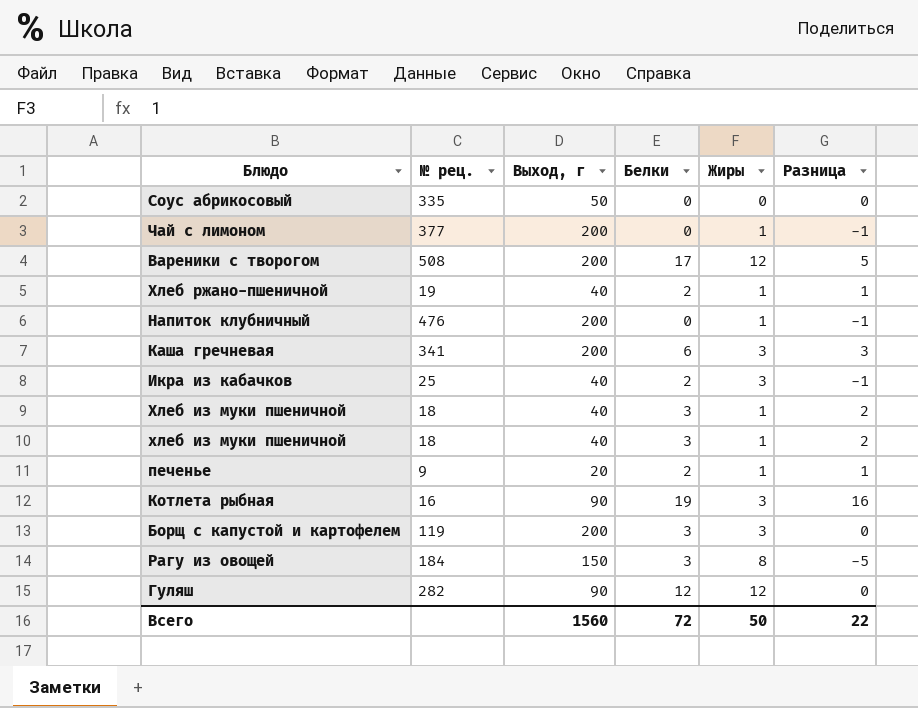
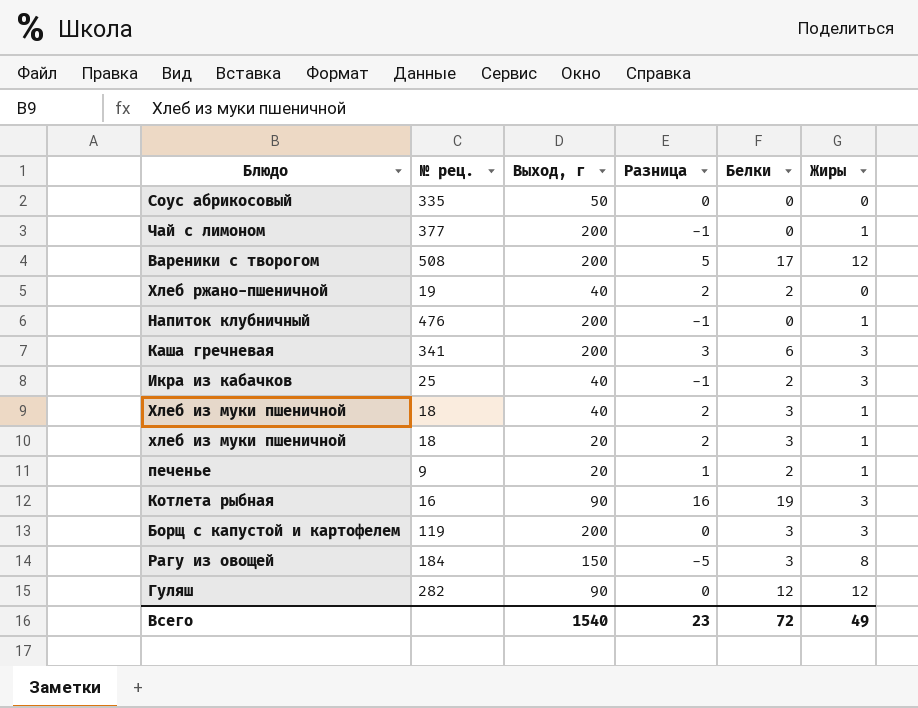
column Разница | position: 6 -> 4
Хлеб ржано-пшеничной | Разница: 1 -> 2
Хлеб ржано-пшеничной | Жиры: 1 -> 0
хлеб из муки пшеничной | Выход, г: 40 -> 20
Всего | Выход, г: 1560 -> 1540
Всего | Разница: 22 -> 23
Всего | Жиры: 50 -> 49

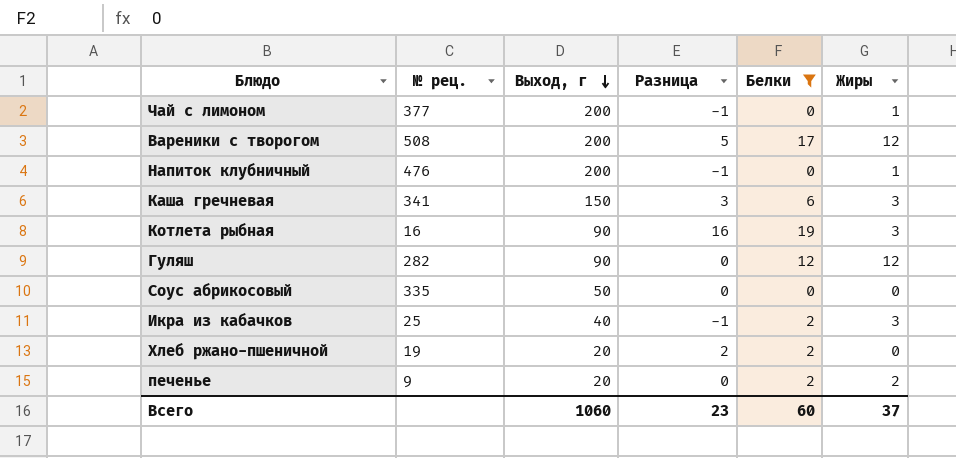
filter: none -> Белки != 3
row order: none -> Выход, г descending
Каша гречневая | Выход, г: 200 -> 150
Хлеб ржано-пшеничной | Выход, г: 40 -> 20
печенье | Разница: 1 -> 0
печенье | Жиры: 1 -> 2
Всего | Выход, г: 1540 -> 1060
Всего | Белки: 72 -> 60
Всего | Жиры: 49 -> 37

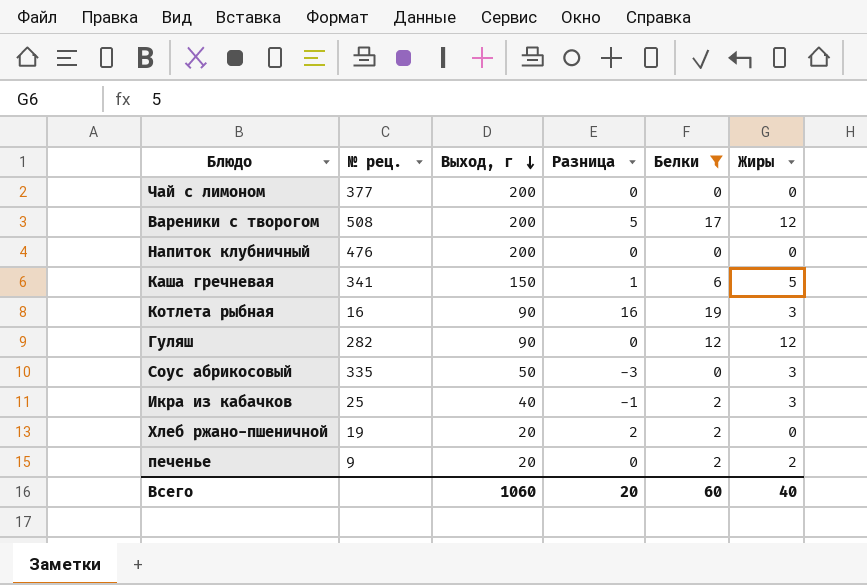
Чай с лимоном | Разница: -1 -> 0
Чай с лимоном | Жиры: 1 -> 0
Напиток клубничный | Разница: -1 -> 0
Напиток клубничный | Жиры: 1 -> 0
Каша гречневая | Разница: 3 -> 1
Каша гречневая | Жиры: 3 -> 5
Соус абрикосовый | Разница: 0 -> -3
Соус абрикосовый | Жиры: 0 -> 3
Всего | Разница: 23 -> 20
Всего | Жиры: 37 -> 40

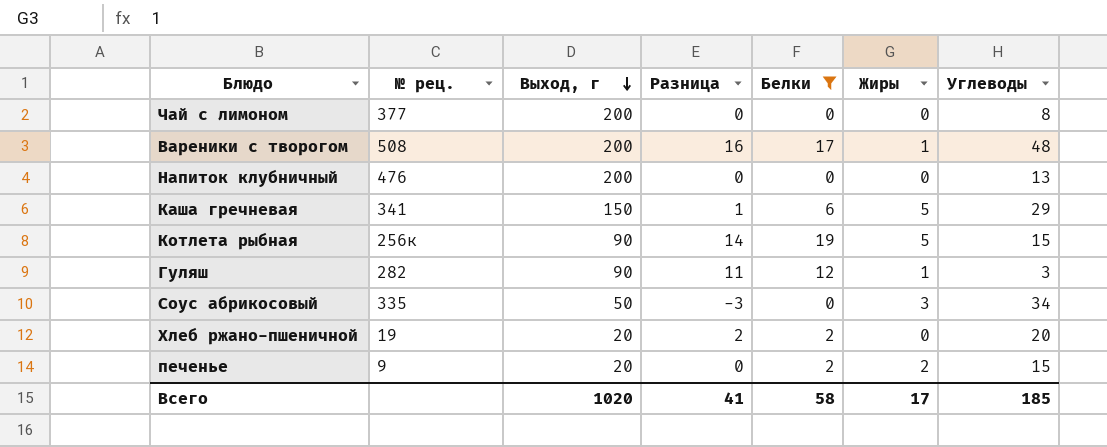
column Углеводы | position: none -> 7
row Икра из кабачков: 25 | 40 | -1 | 2 | 3 -> none
Вареники с творогом | Разница: 5 -> 16
Вареники с творогом | Жиры: 12 -> 1
Котлета рыбная | № рец.: 16 -> 256к
Котлета рыбная | Разница: 16 -> 14
Котлета рыбная | Жиры: 3 -> 5
Гуляш | Разница: 0 -> 11
Гуляш | Жиры: 12 -> 1
Всего | Выход, г: 1060 -> 1020
Всего | Разница: 20 -> 41
Всего | Белки: 60 -> 58
Всего | Жиры: 40 -> 17

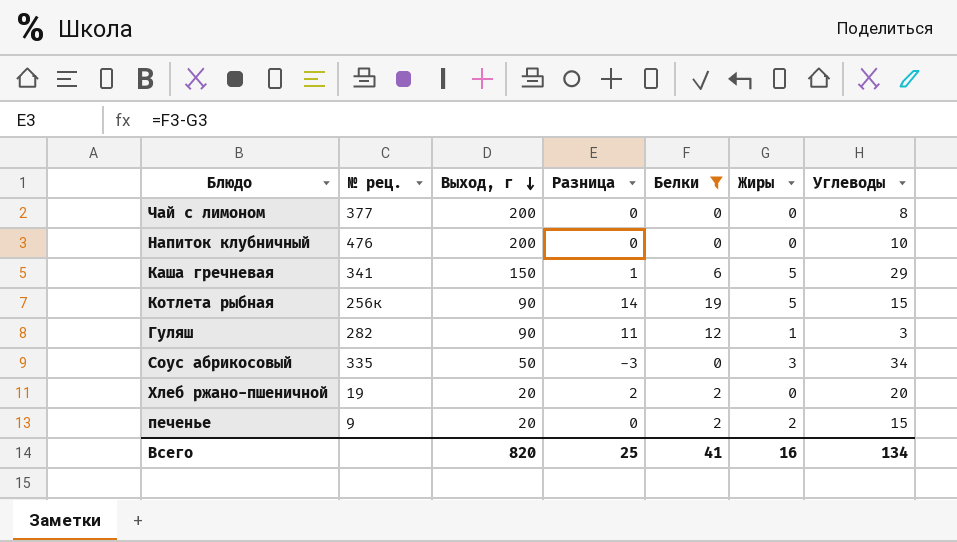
row Вареники с творогом: 508 | 200 | 16 | 17 | 1 | 48 -> none
Напиток клубничный | Углеводы: 13 -> 10
Всего | Выход, г: 1020 -> 820
Всего | Разница: 41 -> 25
Всего | Белки: 58 -> 41
Всего | Жиры: 17 -> 16
Всего | Углеводы: 185 -> 134

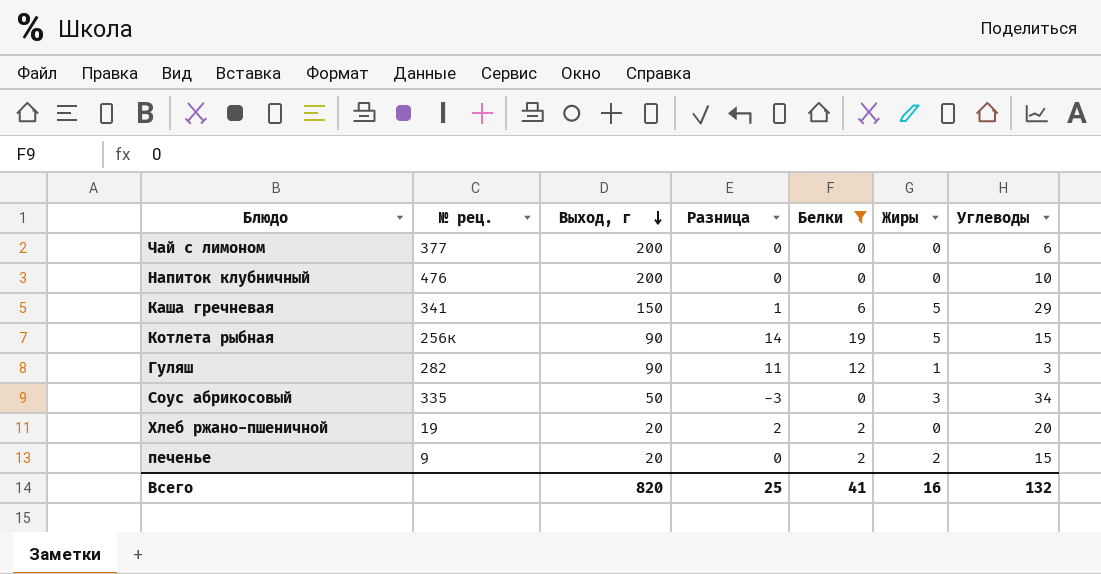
Чай с лимоном | Углеводы: 8 -> 6
Всего | Углеводы: 134 -> 132

